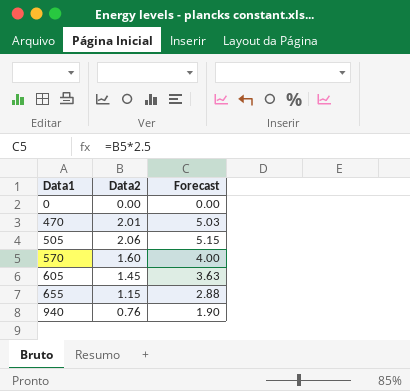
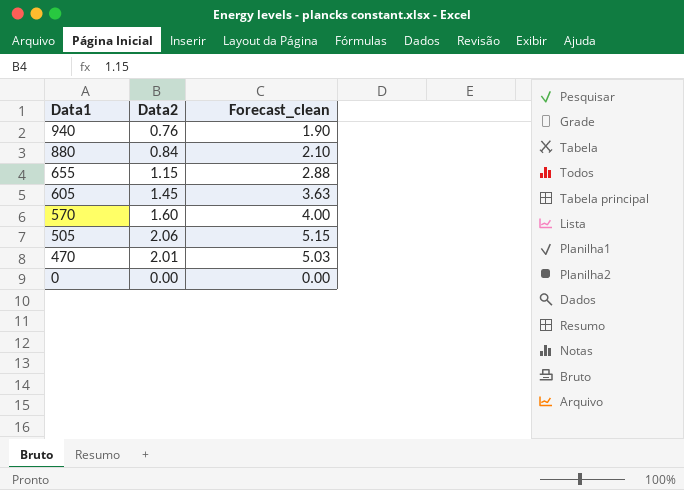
row order: Data1 ascending -> Data1 descending
column name: Forecast -> Forecast_clean
row 880: none -> 0.84 | 2.10

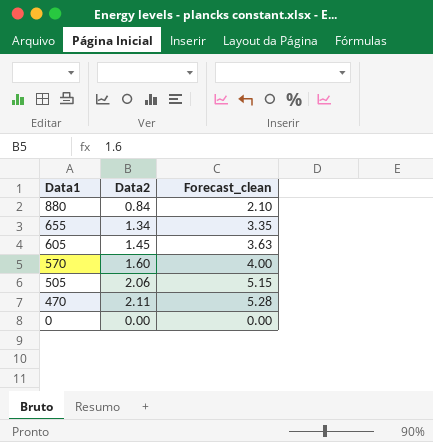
row 940: 0.76 | 1.90 -> none
655 | Data2: 1.15 -> 1.34
655 | Forecast_clean: 2.88 -> 3.35
470 | Data2: 2.01 -> 2.11
470 | Forecast_clean: 5.03 -> 5.28

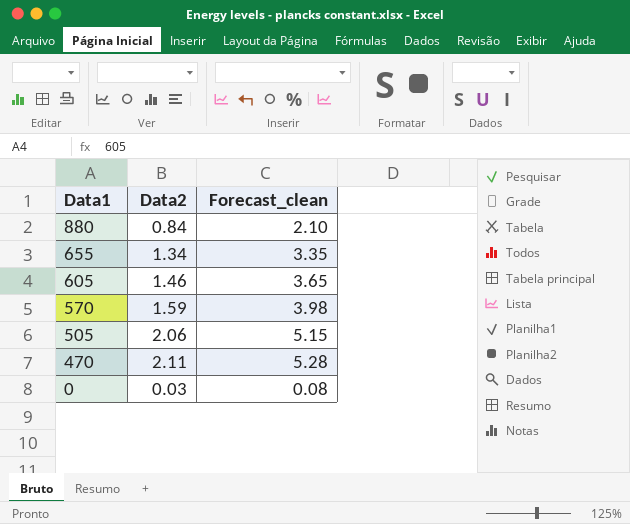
605 | Data2: 1.45 -> 1.46
605 | Forecast_clean: 3.63 -> 3.65
570 | Data2: 1.60 -> 1.59
570 | Forecast_clean: 4.00 -> 3.98
0 | Data2: 0.00 -> 0.03
0 | Forecast_clean: 0.00 -> 0.08

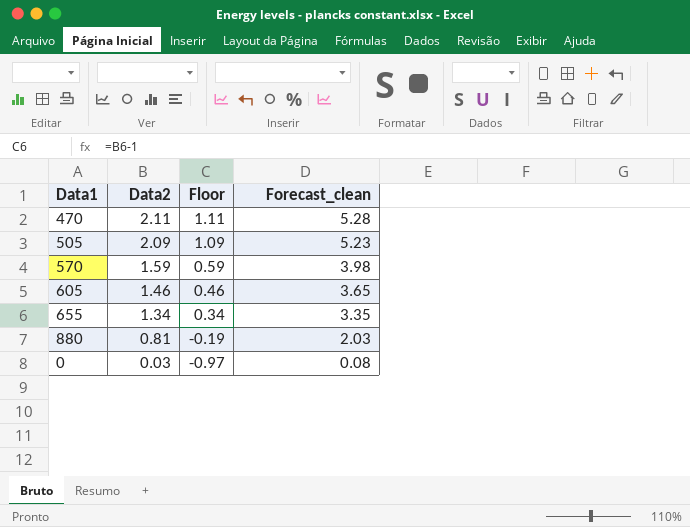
row order: Data1 descending -> Data2 descending
column Floor | formula: none -> [Data2] - 1
505 | Data2: 2.06 -> 2.09
505 | Forecast_clean: 5.15 -> 5.23
880 | Data2: 0.84 -> 0.81
880 | Forecast_clean: 2.10 -> 2.03

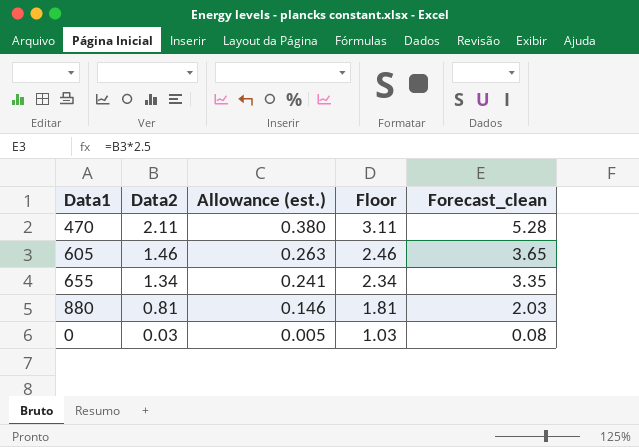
column Allowance (est.) | formula: none -> [Data2] * 0.18
column Floor | formula: [Data2] - 1 -> [Data2] + 1
row 505: 2.09 | 1.09 | 5.23 -> none
row 570: 1.59 | 0.59 | 3.98 -> none

